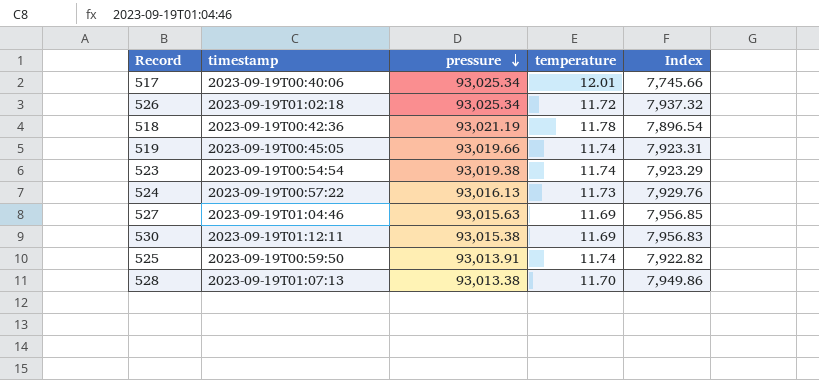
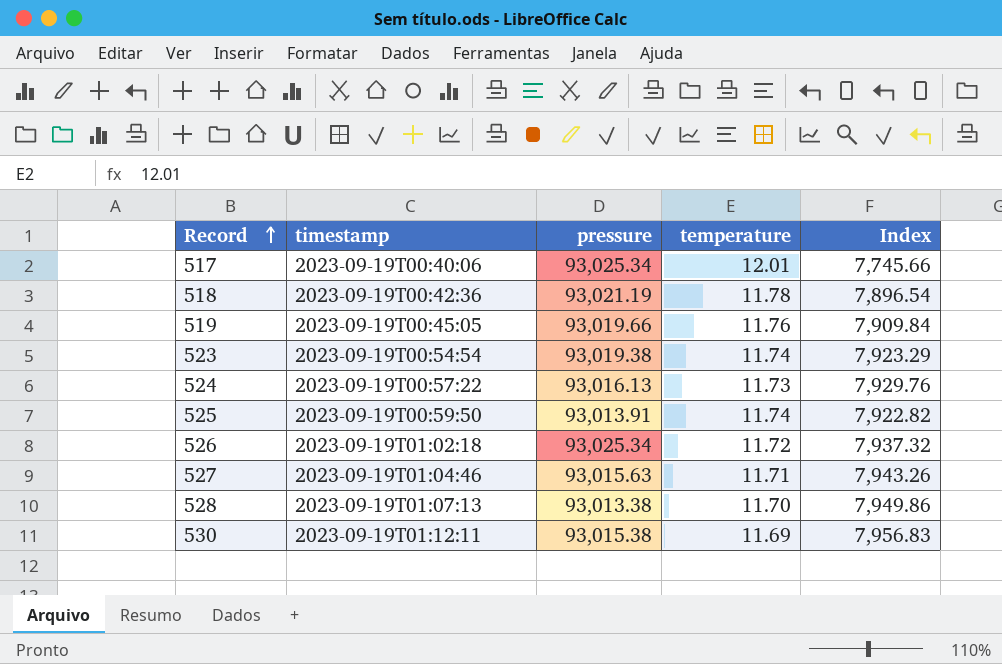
row order: pressure descending -> Record ascending
519 | temperature: 11.74 -> 11.76
519 | Index: 7,923.31 -> 7,909.84
527 | temperature: 11.69 -> 11.71
527 | Index: 7,956.85 -> 7,943.26

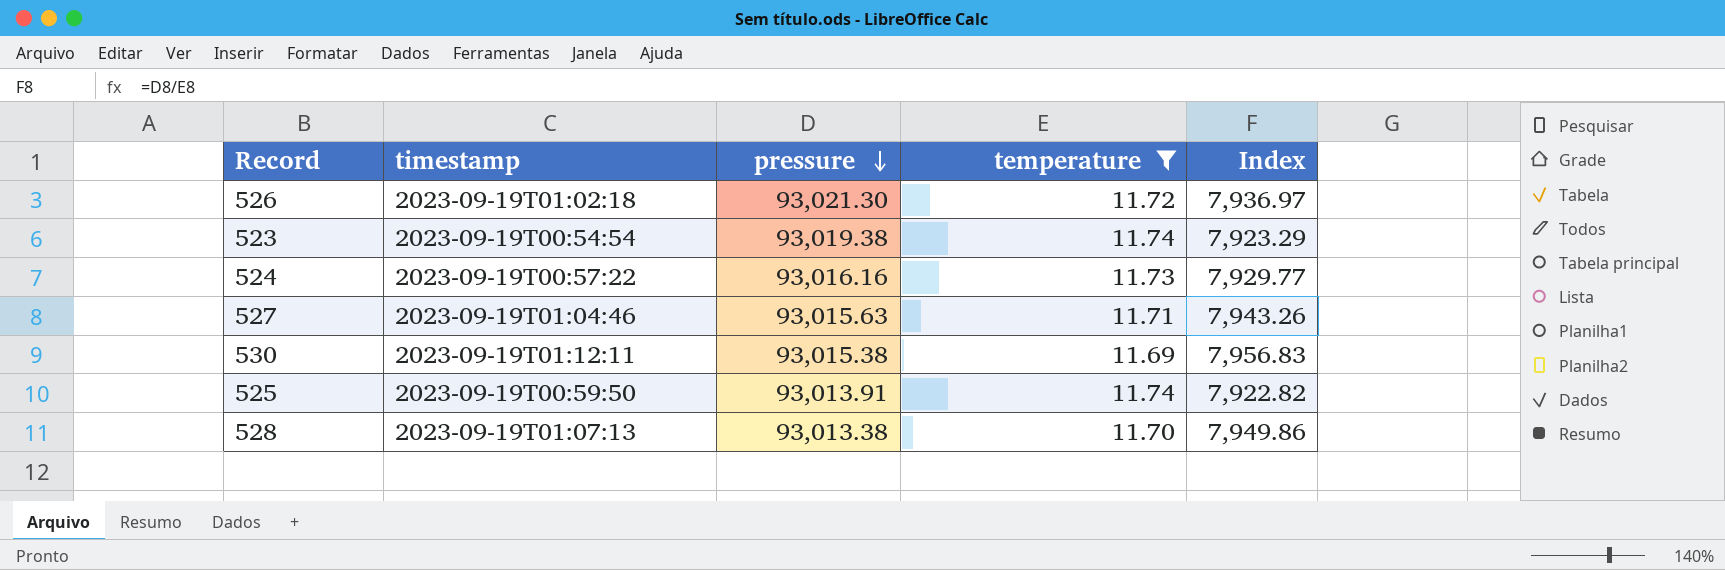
filter: none -> temperature <= 11.74
row order: Record ascending -> pressure descending
526 | pressure: 93,025.34 -> 93,021.30
526 | Index: 7,937.32 -> 7,936.97
524 | pressure: 93,016.13 -> 93,016.16
524 | Index: 7,929.76 -> 7,929.77

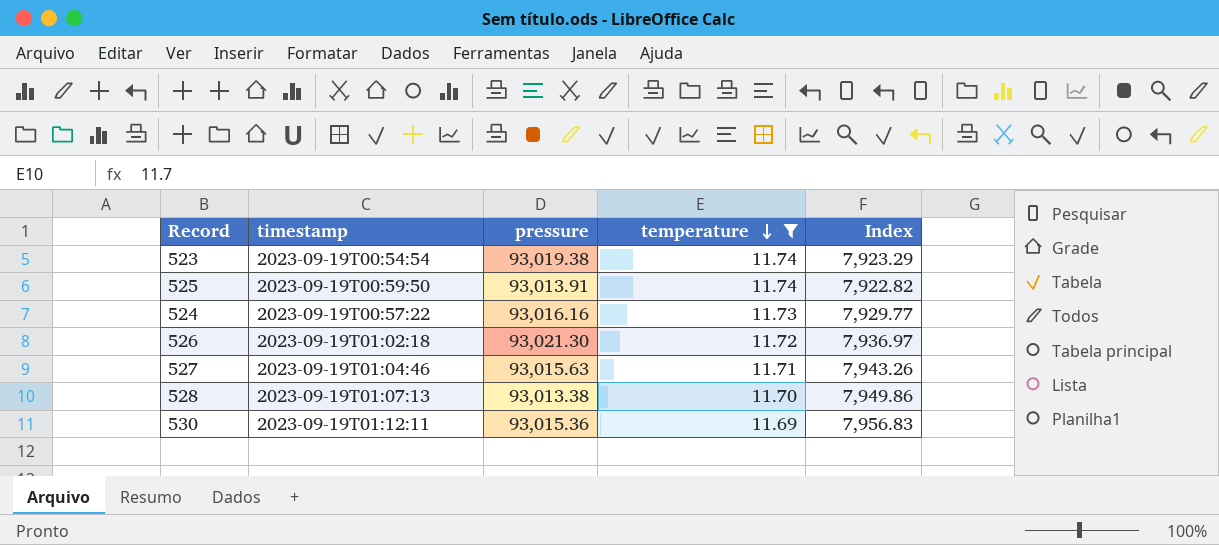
row order: pressure descending -> temperature descending
530 | pressure: 93,015.38 -> 93,015.36

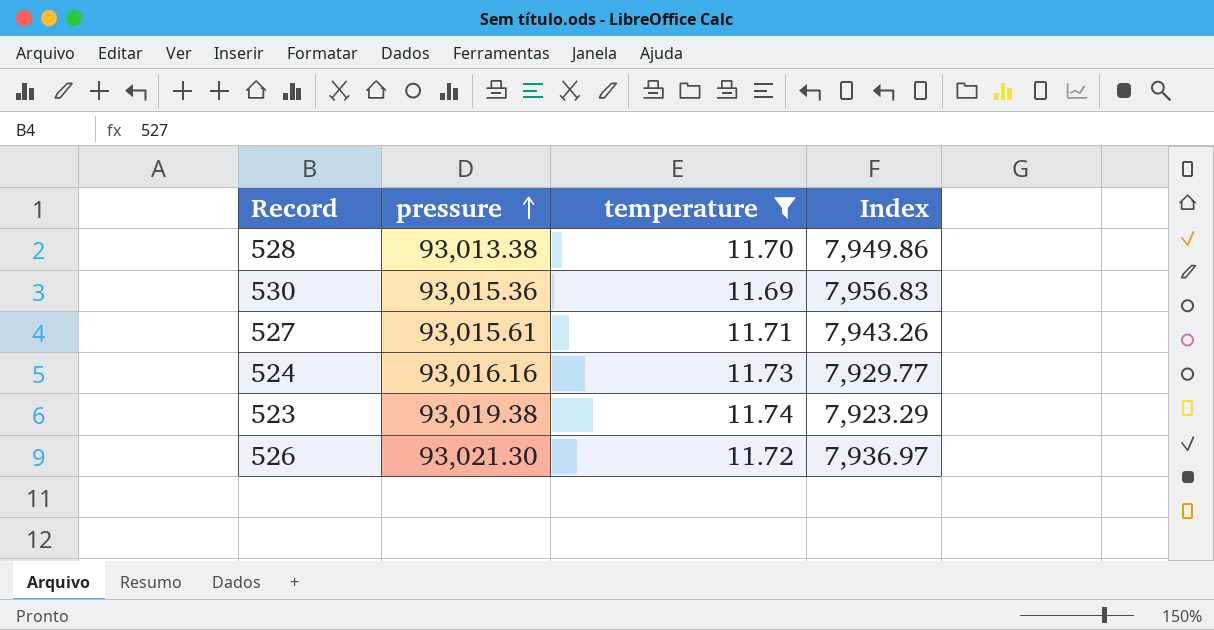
row order: temperature descending -> pressure ascending
column timestamp | position: 2 -> none
row 525: 2023-09-19T00:59:50 | 93,013.91 | 11.74 | 7,922.82 -> none
527 | pressure: 93,015.63 -> 93,015.61

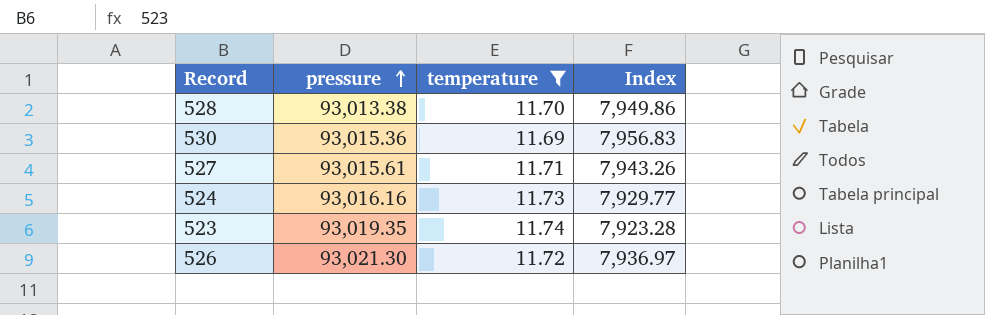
523 | pressure: 93,019.38 -> 93,019.35
523 | Index: 7,923.29 -> 7,923.28

